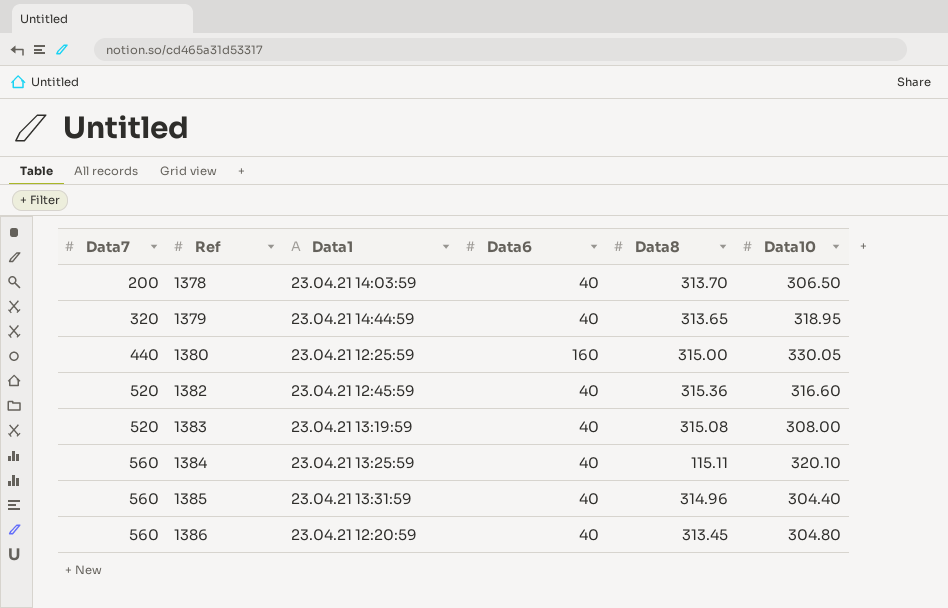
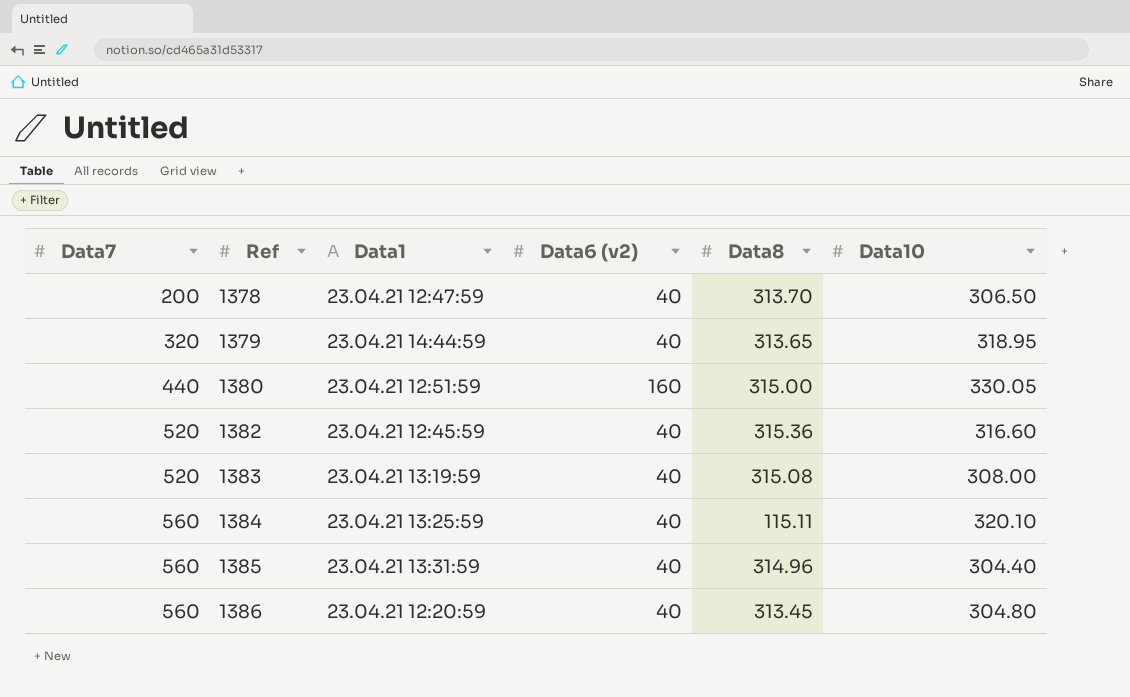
column name: Data6 -> Data6 (v2)
1378 | Data1: 23.04.21 14:03:59 -> 23.04.21 12:47:59
1380 | Data1: 23.04.21 12:25:59 -> 23.04.21 12:51:59

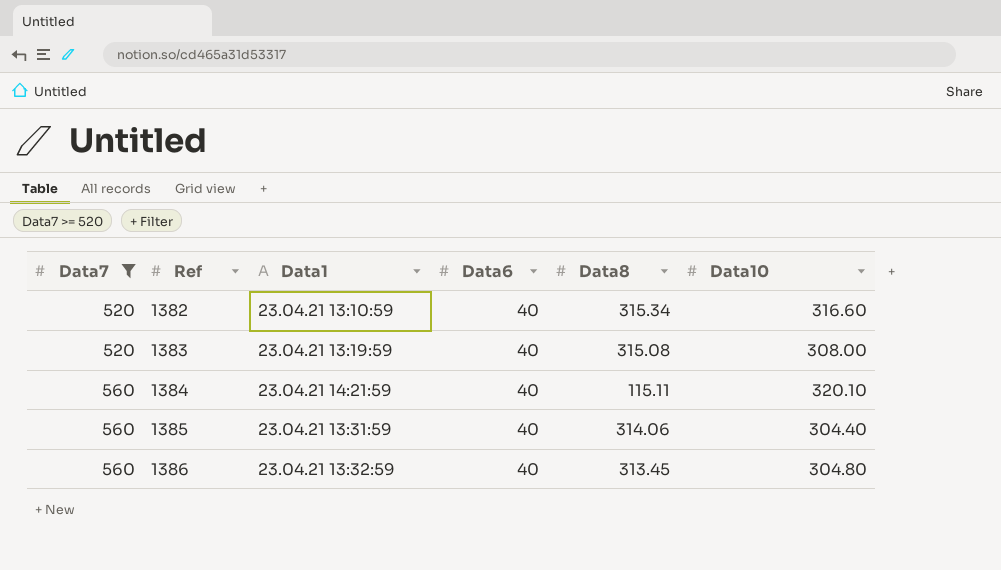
filter: none -> Data7 >= 520
column name: Data6 (v2) -> Data6
1382 | Data1: 23.04.21 12:45:59 -> 23.04.21 13:10:59
1382 | Data8: 315.36 -> 315.34
1384 | Data1: 23.04.21 13:25:59 -> 23.04.21 14:21:59
1385 | Data8: 314.96 -> 314.06
1386 | Data1: 23.04.21 12:20:59 -> 23.04.21 13:32:59

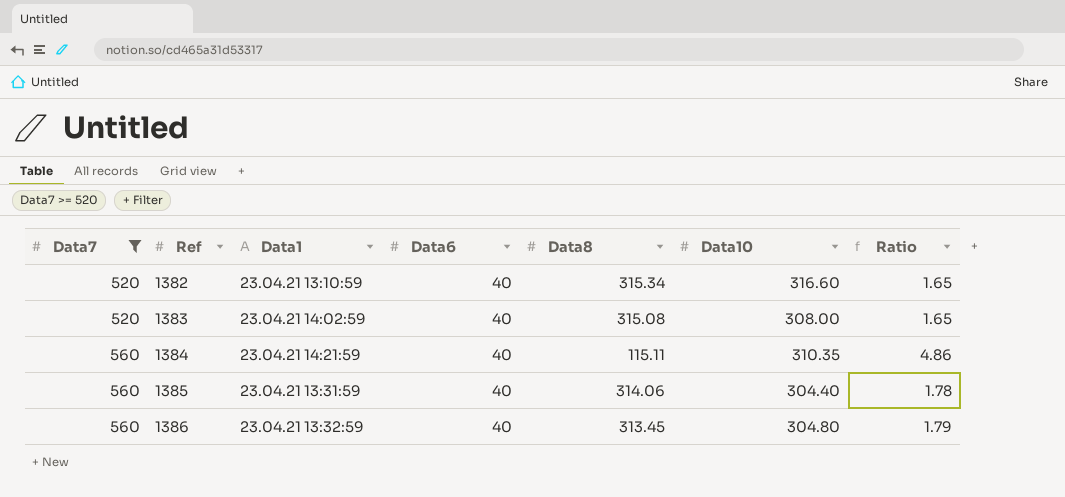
column Ratio | formula: none -> [Data7] / [Data8]
1383 | Data1: 23.04.21 13:19:59 -> 23.04.21 14:02:59
1384 | Data10: 320.10 -> 310.35

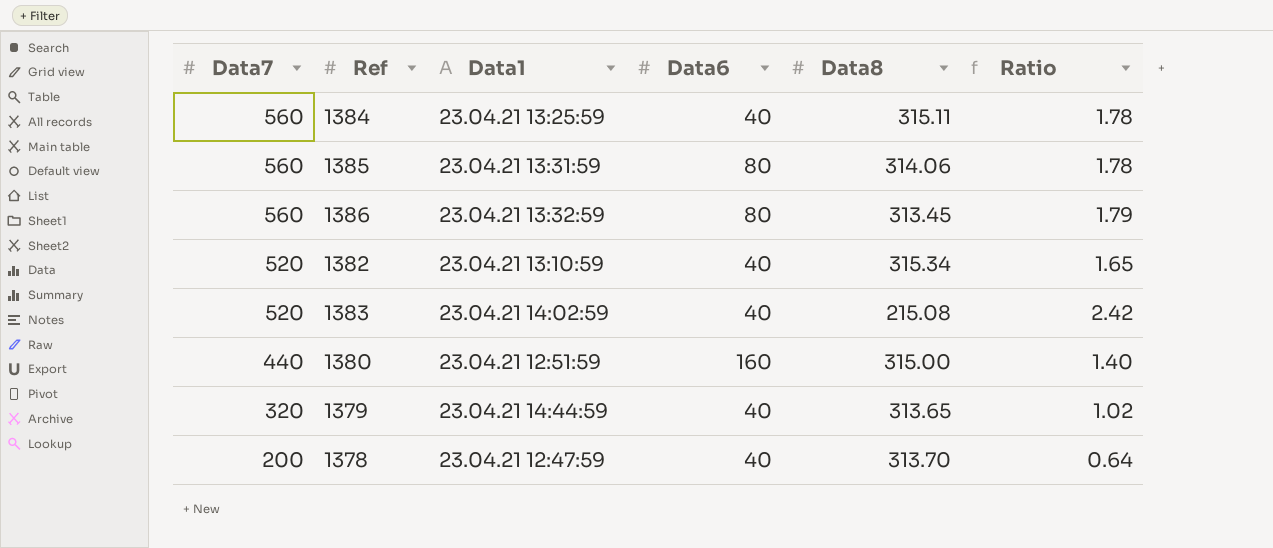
filter: Data7 >= 520 -> none
row order: Data7 ascending -> Data7 descending
column Data10 | position: 6 -> none
1384 | Data1: 23.04.21 14:21:59 -> 23.04.21 13:25:59
1384 | Data8: 115.11 -> 315.11
1384 | Ratio: 4.86 -> 1.78
1385 | Data6: 40 -> 80
1386 | Data6: 40 -> 80
1383 | Data8: 315.08 -> 215.08
1383 | Ratio: 1.65 -> 2.42

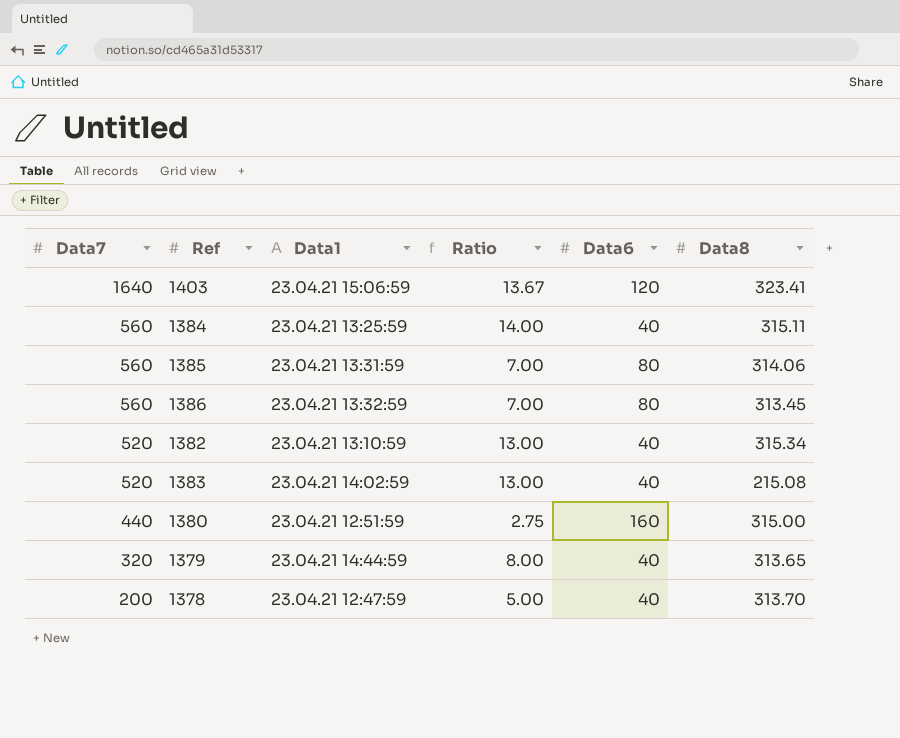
column Ratio | formula: [Data7] / [Data8] -> [Data7] / [Data6]
column Ratio | position: 6 -> 4
row 1403: none -> 1640 | 23.04.21 15:06:59 | 13.67 | 120 | 323.41

